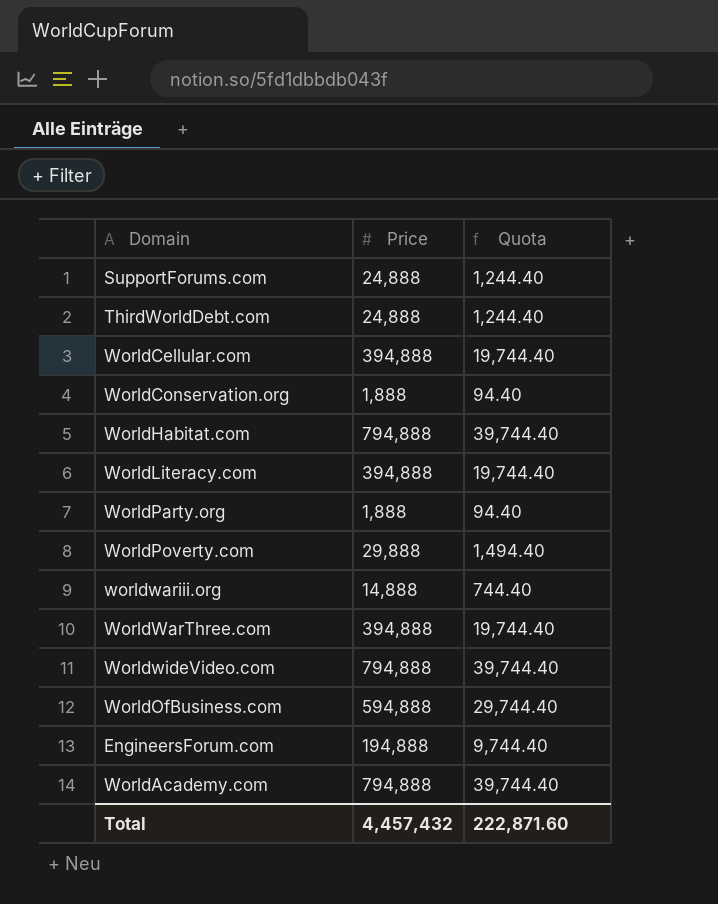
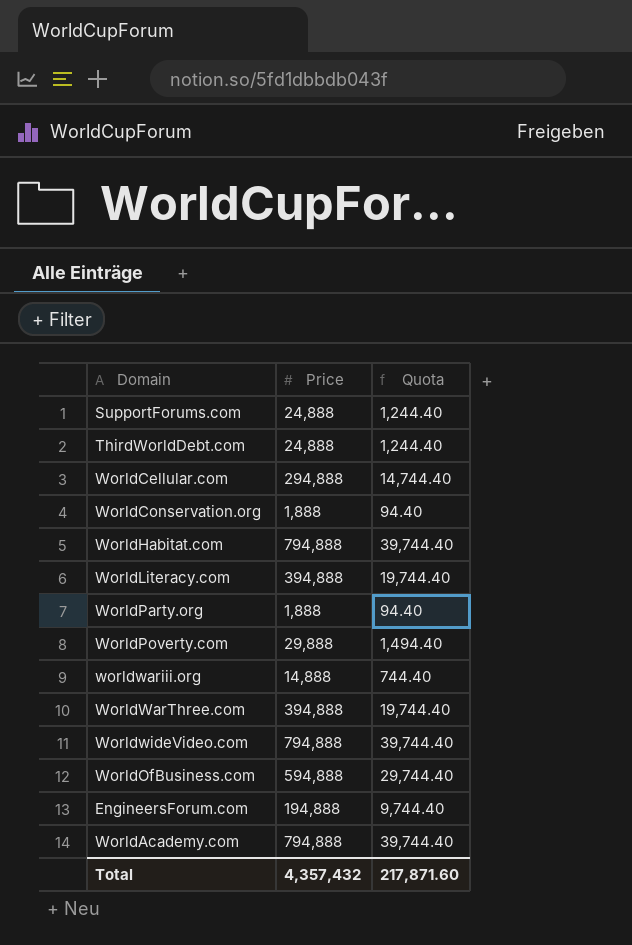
WorldCellular.com | Price: 394,888 -> 294,888
WorldCellular.com | Quota: 19,744.40 -> 14,744.40
Total | Price: 4,457,432 -> 4,357,432
Total | Quota: 222,871.60 -> 217,871.60

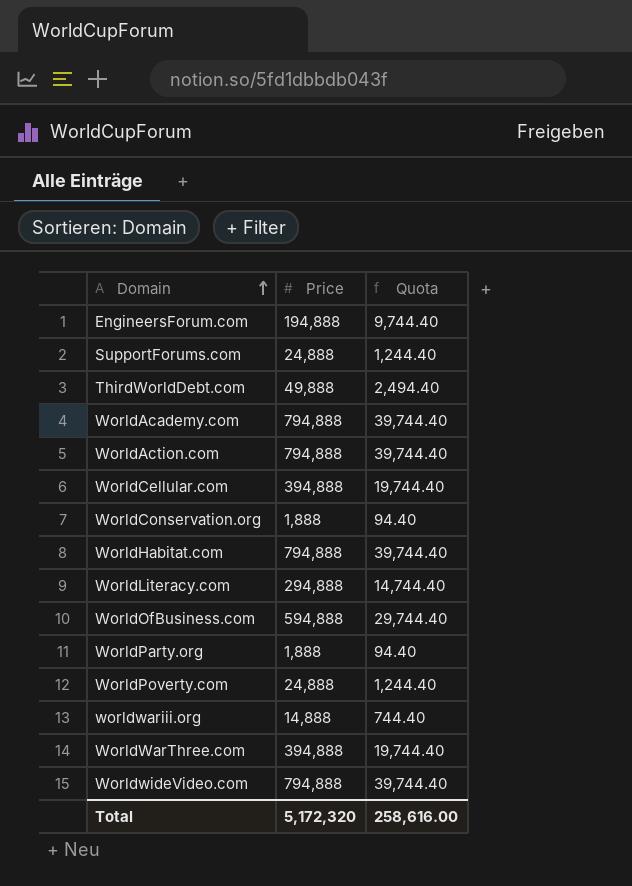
row order: none -> Domain ascending
ThirdWorldDebt.com | Price: 24,888 -> 49,888
ThirdWorldDebt.com | Quota: 1,244.40 -> 2,494.40
row WorldAction.com: none -> 794,888 | 39,744.40
WorldCellular.com | Price: 294,888 -> 394,888
WorldCellular.com | Quota: 14,744.40 -> 19,744.40
WorldLiteracy.com | Price: 394,888 -> 294,888
WorldLiteracy.com | Quota: 19,744.40 -> 14,744.40
WorldPoverty.com | Price: 29,888 -> 24,888
WorldPoverty.com | Quota: 1,494.40 -> 1,244.40
Total | Price: 4,357,432 -> 5,172,320
Total | Quota: 217,871.60 -> 258,616.00

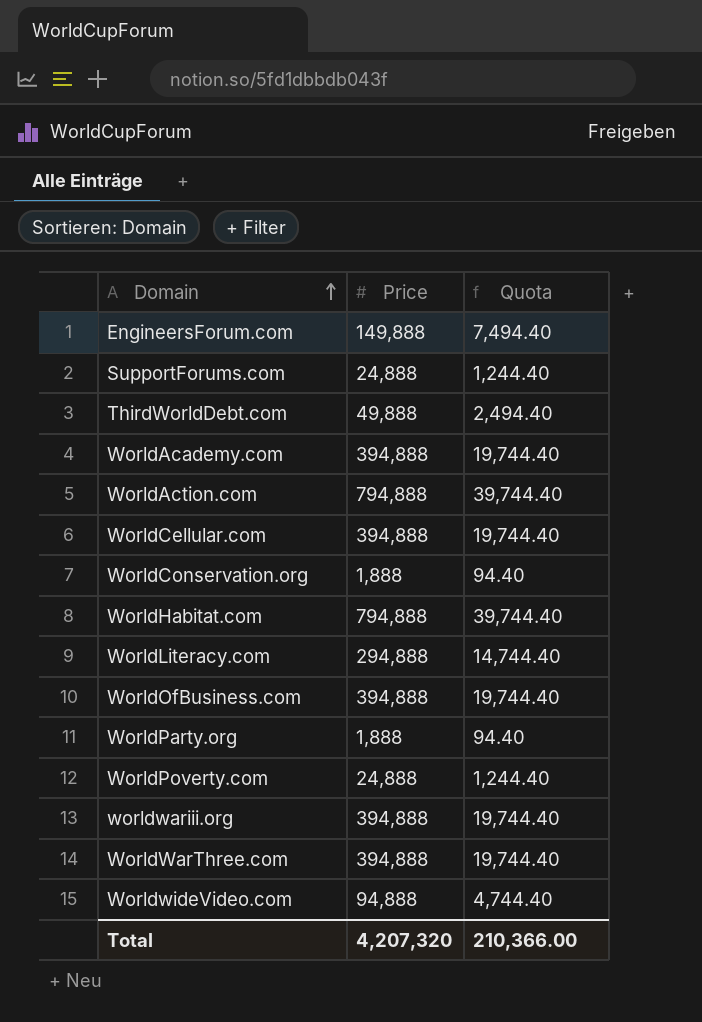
EngineersForum.com | Price: 194,888 -> 149,888
EngineersForum.com | Quota: 9,744.40 -> 7,494.40
WorldAcademy.com | Price: 794,888 -> 394,888
WorldAcademy.com | Quota: 39,744.40 -> 19,744.40
WorldOfBusiness.com | Price: 594,888 -> 394,888
WorldOfBusiness.com | Quota: 29,744.40 -> 19,744.40
worldwariii.org | Price: 14,888 -> 394,888
worldwariii.org | Quota: 744.40 -> 19,744.40
WorldwideVideo.com | Price: 794,888 -> 94,888
WorldwideVideo.com | Quota: 39,744.40 -> 4,744.40
Total | Price: 5,172,320 -> 4,207,320
Total | Quota: 258,616.00 -> 210,366.00

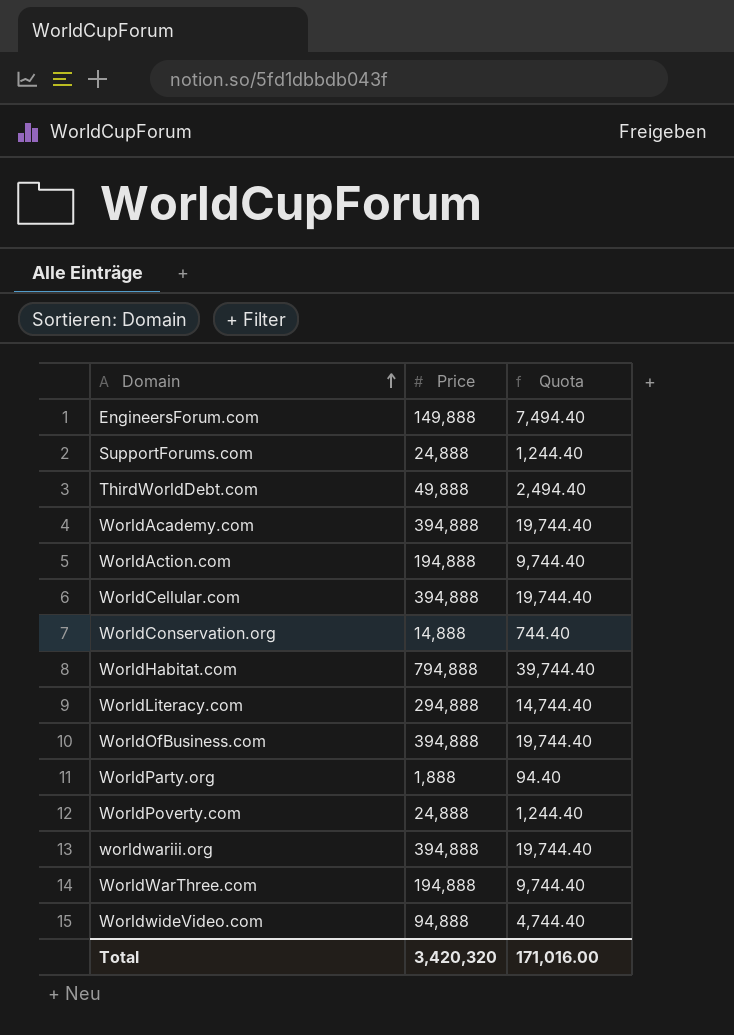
WorldAction.com | Price: 794,888 -> 194,888
WorldAction.com | Quota: 39,744.40 -> 9,744.40
WorldConservation.org | Price: 1,888 -> 14,888
WorldConservation.org | Quota: 94.40 -> 744.40
WorldWarThree.com | Price: 394,888 -> 194,888
WorldWarThree.com | Quota: 19,744.40 -> 9,744.40
Total | Price: 4,207,320 -> 3,420,320
Total | Quota: 210,366.00 -> 171,016.00

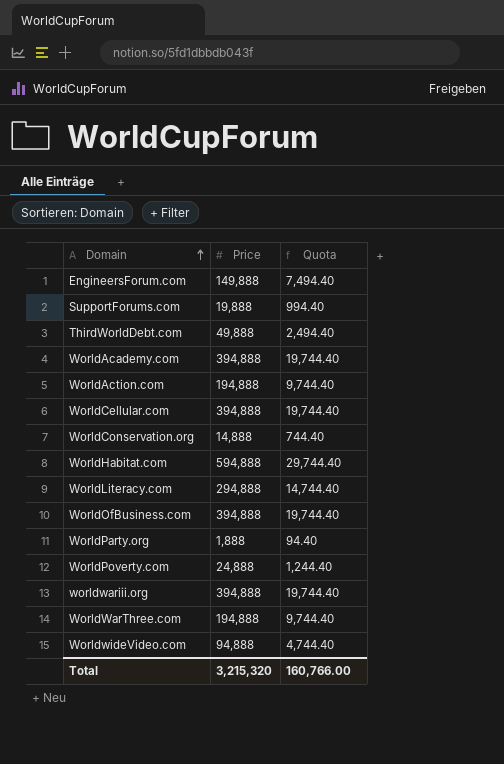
SupportForums.com | Price: 24,888 -> 19,888
SupportForums.com | Quota: 1,244.40 -> 994.40
WorldHabitat.com | Price: 794,888 -> 594,888
WorldHabitat.com | Quota: 39,744.40 -> 29,744.40
Total | Price: 3,420,320 -> 3,215,320
Total | Quota: 171,016.00 -> 160,766.00

